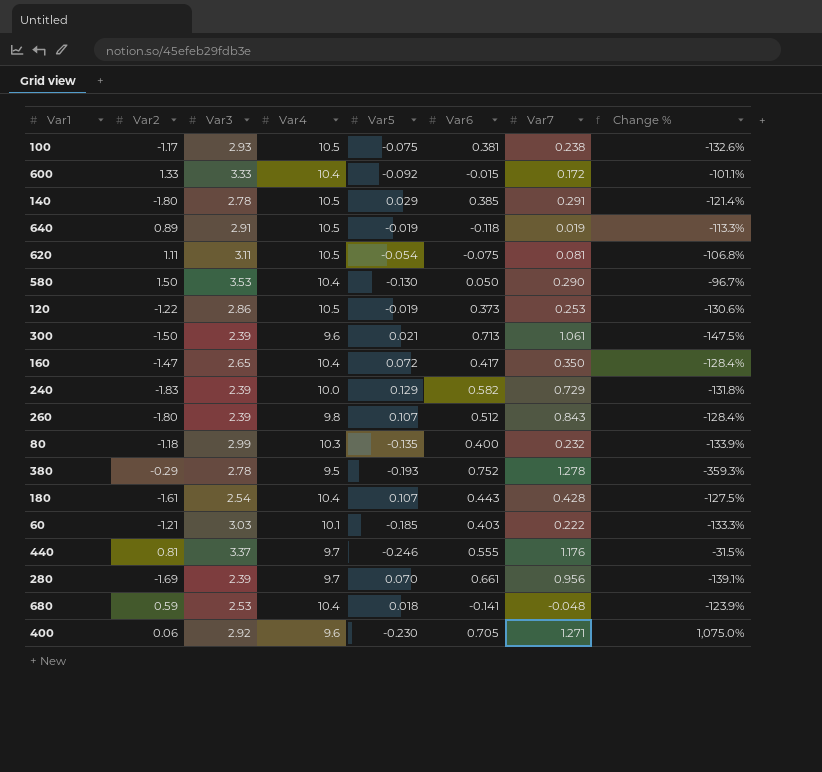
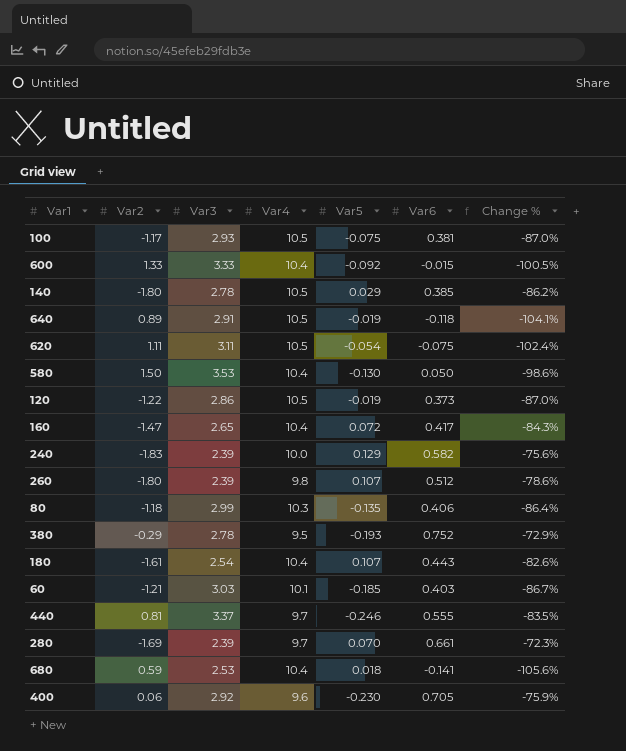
column Var7 | position: 7 -> none
column Change % | formula: ([Var6] - [Var2]) / [Var2] -> ([Var6] - [Var3]) / [Var3]
row 300: -1.50 | 2.39 | 9.6 | 0.021 | 0.713 | 1.061 | -147.5% -> none
80 | Var6: 0.400 -> 0.406

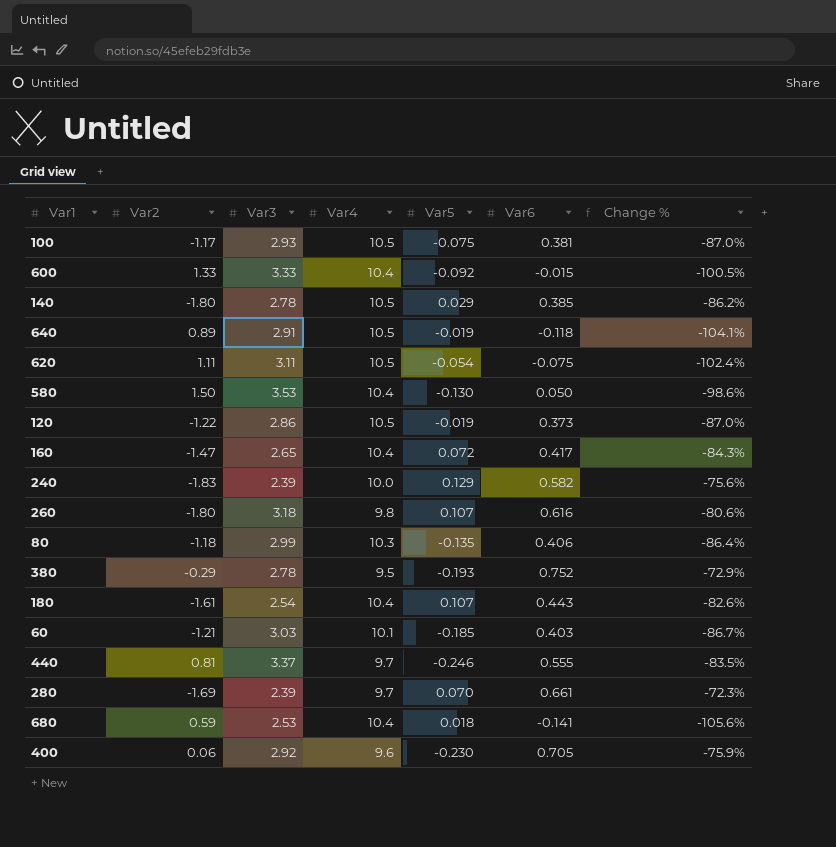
260 | Var3: 2.39 -> 3.18
260 | Var6: 0.512 -> 0.616
260 | Change %: -78.6% -> -80.6%

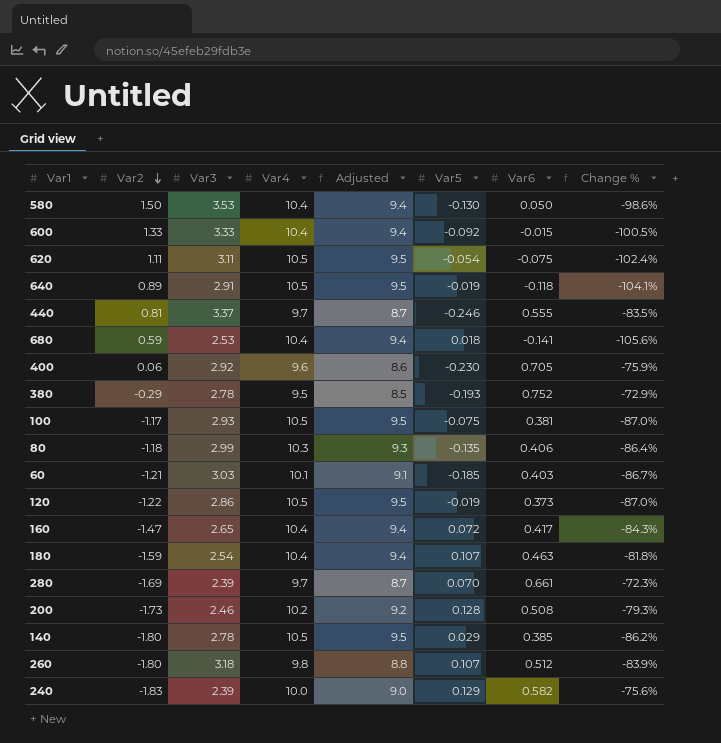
row order: none -> Var2 descending
column Adjusted | formula: none -> [Var4] - 1
180 | Var2: -1.61 -> -1.59
180 | Var6: 0.443 -> 0.463
180 | Change %: -82.6% -> -81.8%
row 200: none -> -1.73 | 2.46 | 10.2 | 9.2 | 0.128 | 0.508 | -79.3%
260 | Var6: 0.616 -> 0.512
260 | Change %: -80.6% -> -83.9%

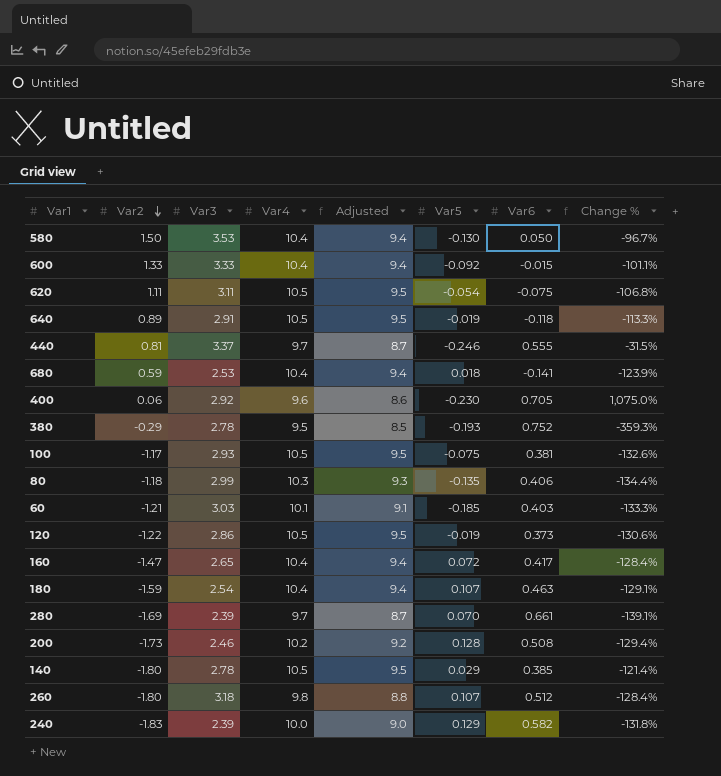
column Change % | formula: ([Var6] - [Var3]) / [Var3] -> ([Var6] - [Var2]) / [Var2]

